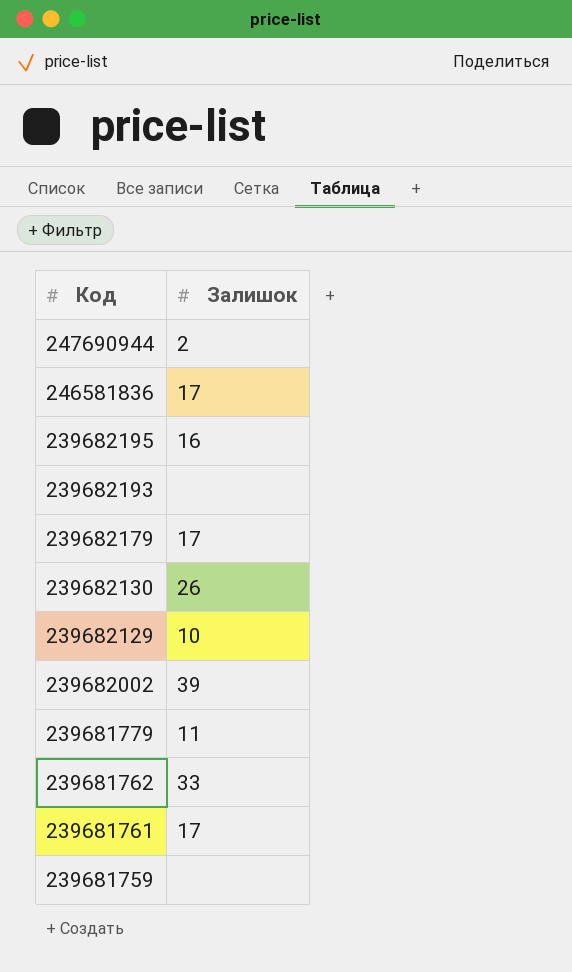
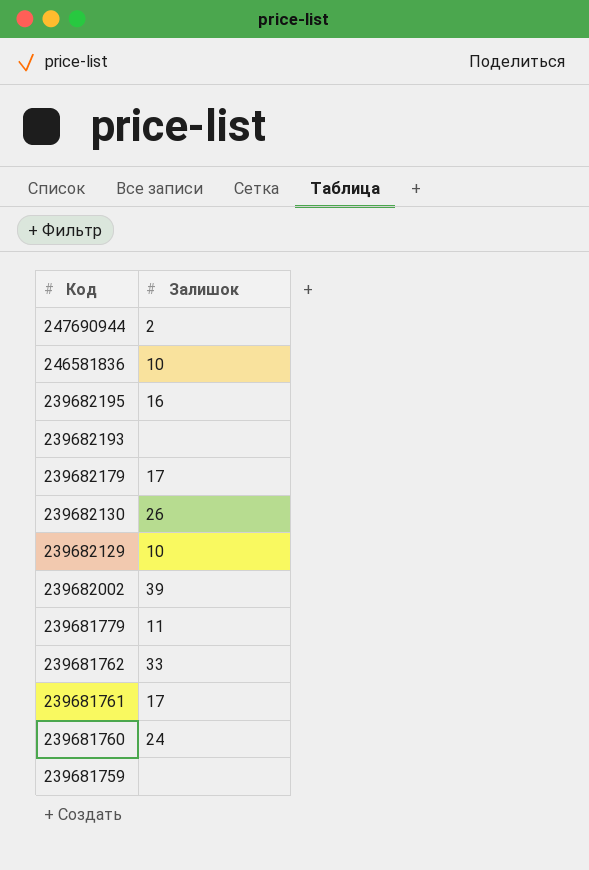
246581836 | Залишок: 17 -> 10
row 239681760: none -> 24

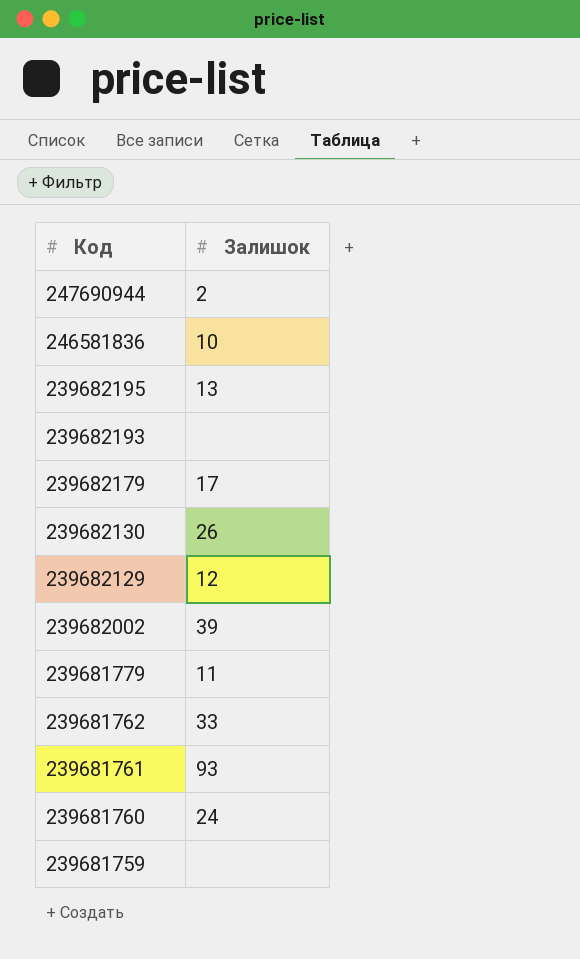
239682195 | Залишок: 16 -> 13
239682129 | Залишок: 10 -> 12
239681761 | Залишок: 17 -> 93

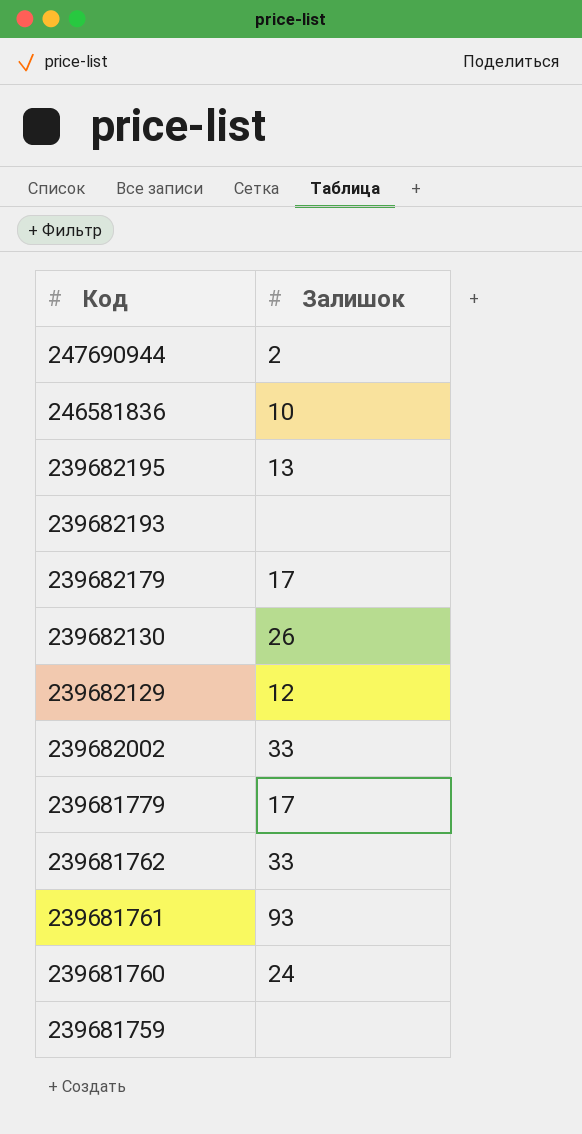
239682002 | Залишок: 39 -> 33
239681779 | Залишок: 11 -> 17

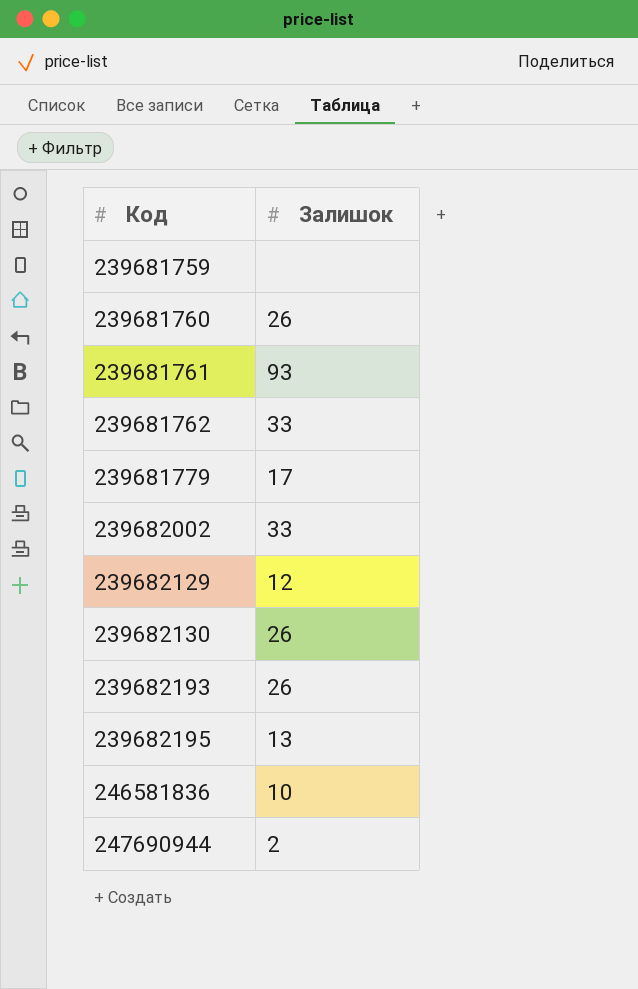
row order: Код descending -> Код ascending
row 239682179: 17 -> none
239681760 | Залишок: 24 -> 26
239682193 | Залишок: none -> 26

